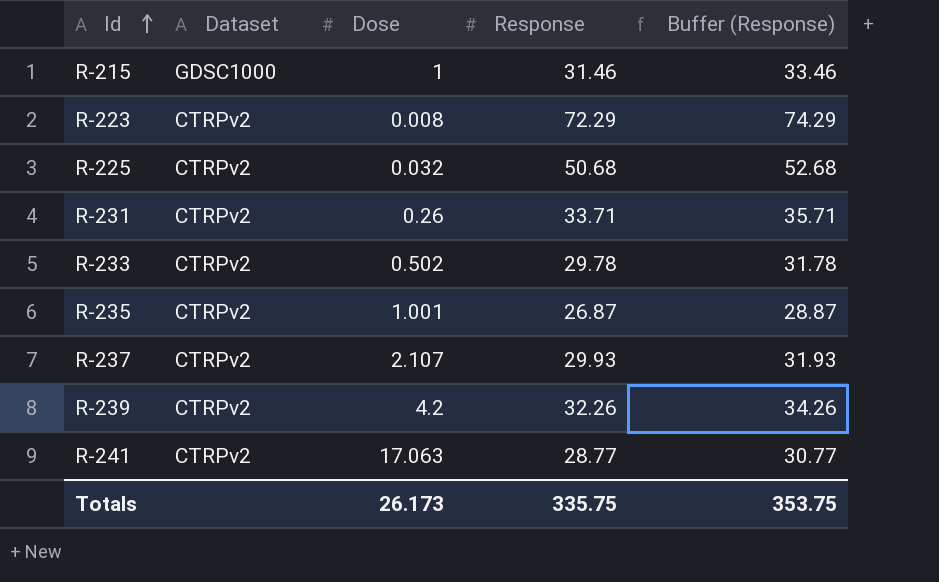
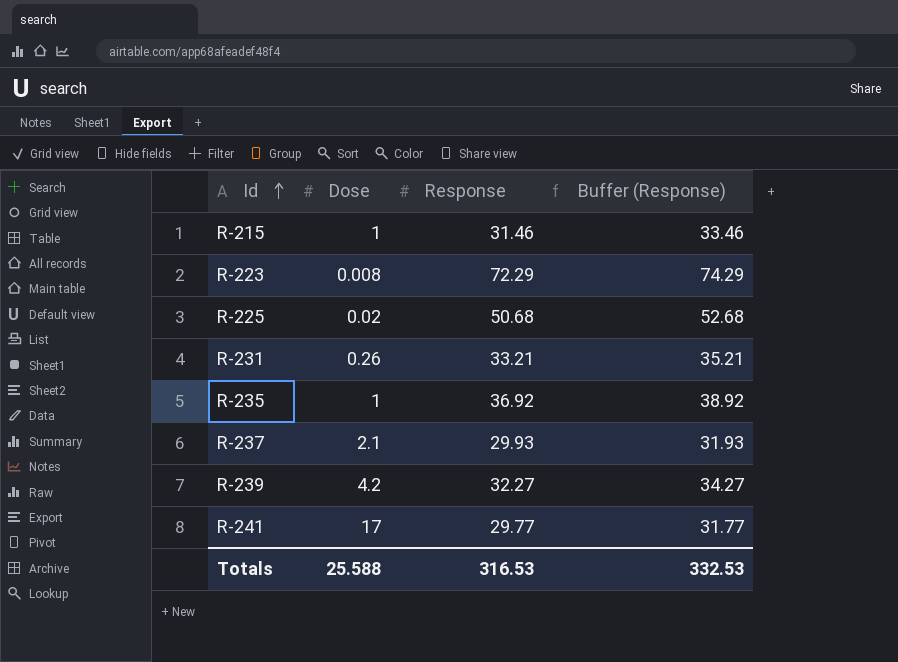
column Dataset | position: 2 -> none
row R-233: CTRPv2 | 0.502 | 29.78 | 31.78 -> none
R-225 | Dose: 0.032 -> 0.02
R-231 | Response: 33.71 -> 33.21
R-231 | Buffer (Response): 35.71 -> 35.21
R-235 | Dose: 1.001 -> 1
R-235 | Response: 26.87 -> 36.92
R-235 | Buffer (Response): 28.87 -> 38.92
R-237 | Dose: 2.107 -> 2.1
R-239 | Response: 32.26 -> 32.27
R-239 | Buffer (Response): 34.26 -> 34.27
R-241 | Dose: 17.063 -> 17
R-241 | Response: 28.77 -> 29.77
R-241 | Buffer (Response): 30.77 -> 31.77
Totals | Dose: 26.173 -> 25.588
Totals | Response: 335.75 -> 316.53
Totals | Buffer (Response): 353.75 -> 332.53

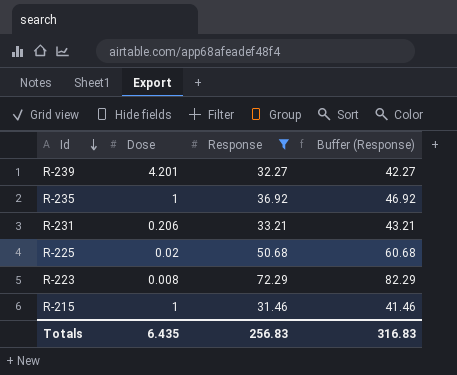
filter: none -> Response >= 31.46
row order: Id ascending -> Id descending
column Buffer (Response) | formula: [Response] + 2 -> [Response] + 10
R-239 | Dose: 4.2 -> 4.201
R-231 | Dose: 0.26 -> 0.206
Totals | Dose: 25.588 -> 6.435
Totals | Response: 316.53 -> 256.83
Totals | Buffer (Response): 332.53 -> 316.83

